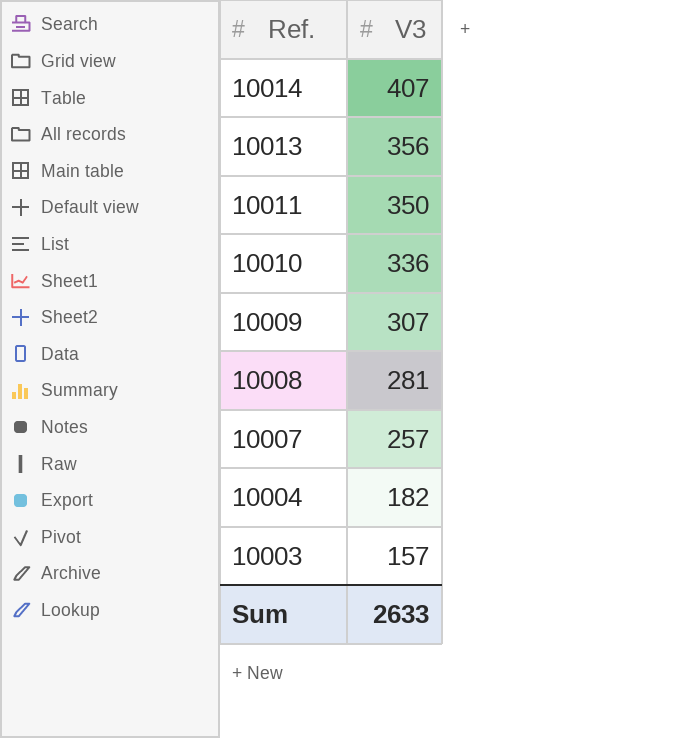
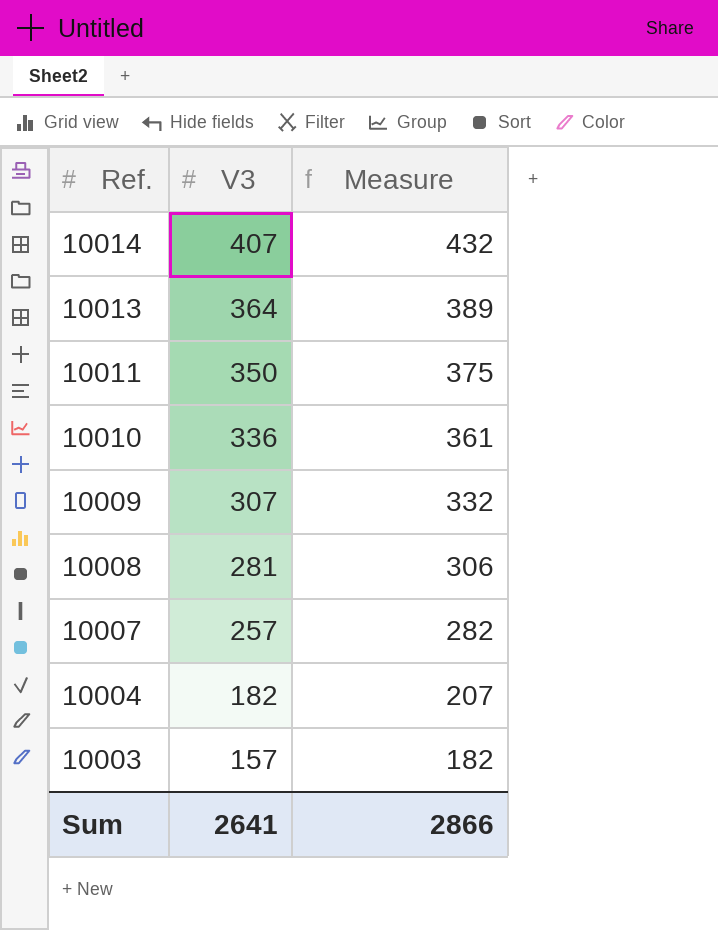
column Measure | formula: none -> [V3] + 25
10013 | V3: 356 -> 364
Sum | V3: 2633 -> 2641

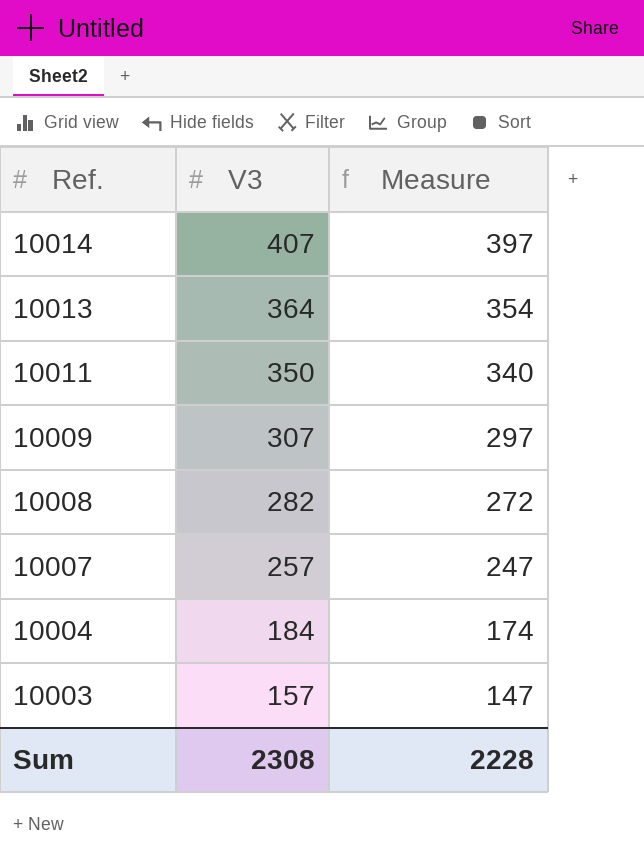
column Measure | formula: [V3] + 25 -> [V3] - 10
row 10010: 336 | 361 -> none
10008 | V3: 281 -> 282
10004 | V3: 182 -> 184
Sum | V3: 2641 -> 2308
Sum | Measure: 2866 -> 2228

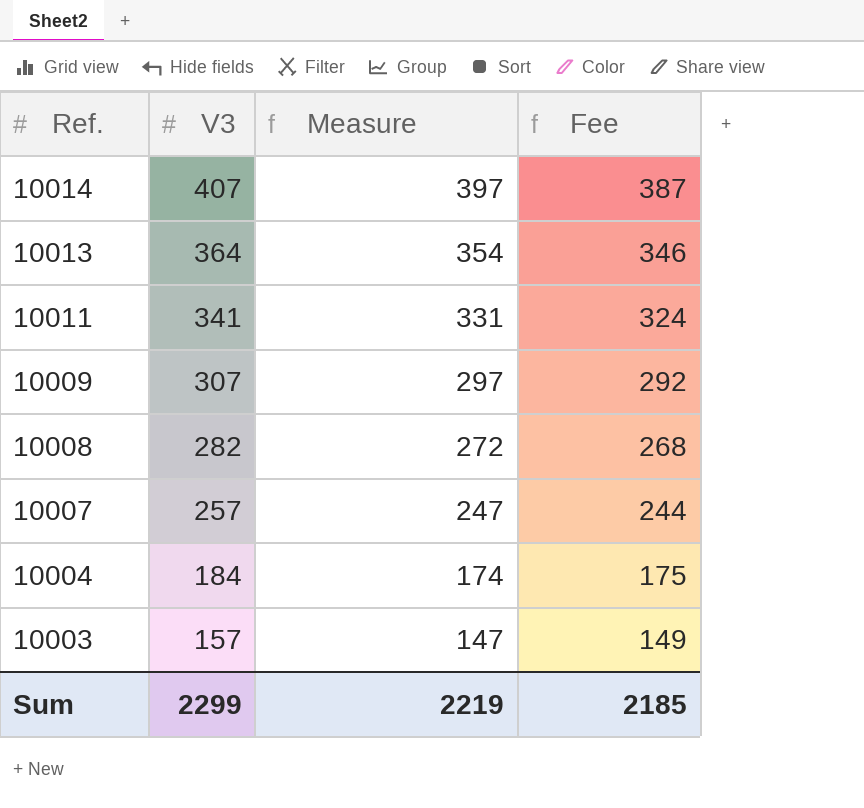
column Fee | formula: none -> [V3] * 0.95
10011 | V3: 350 -> 341
10011 | Measure: 340 -> 331
Sum | V3: 2308 -> 2299
Sum | Measure: 2228 -> 2219

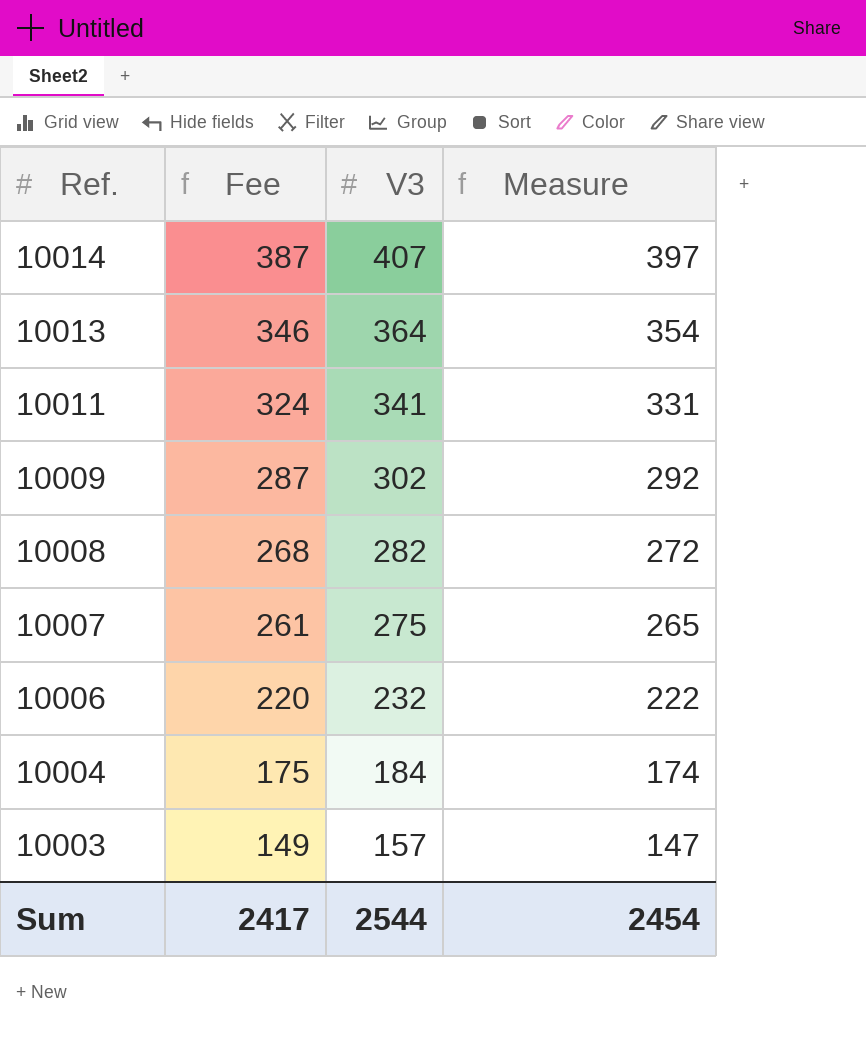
column Fee | position: 4 -> 2
10009 | Fee: 292 -> 287
10009 | V3: 307 -> 302
10009 | Measure: 297 -> 292
10007 | Fee: 244 -> 261
10007 | V3: 257 -> 275
10007 | Measure: 247 -> 265
row 10006: none -> 220 | 232 | 222
Sum | Fee: 2185 -> 2417
Sum | V3: 2299 -> 2544
Sum | Measure: 2219 -> 2454

